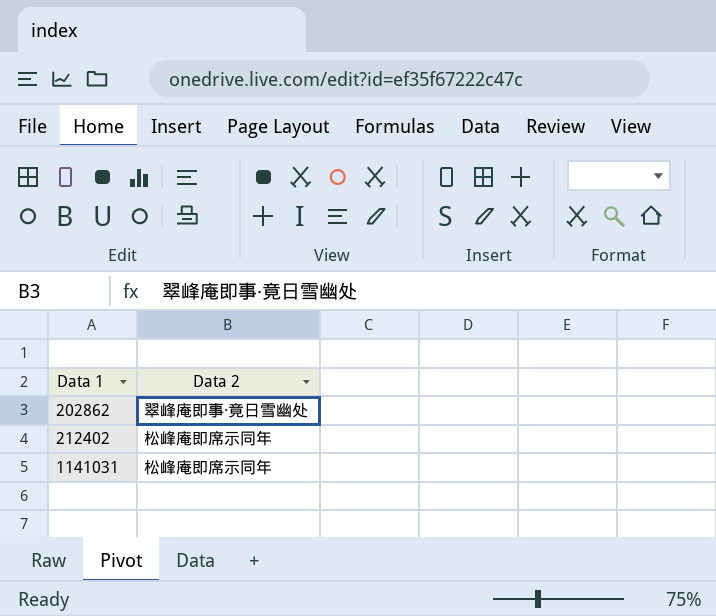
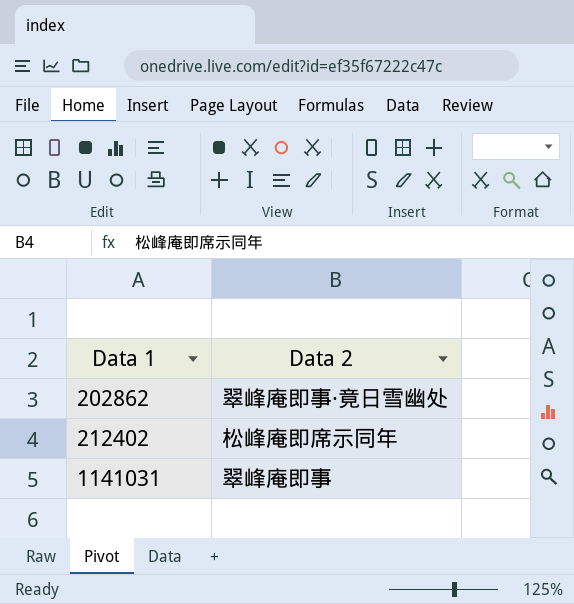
1141031 | Data 2: 松峰庵即席示同年 -> 翠峰庵即事

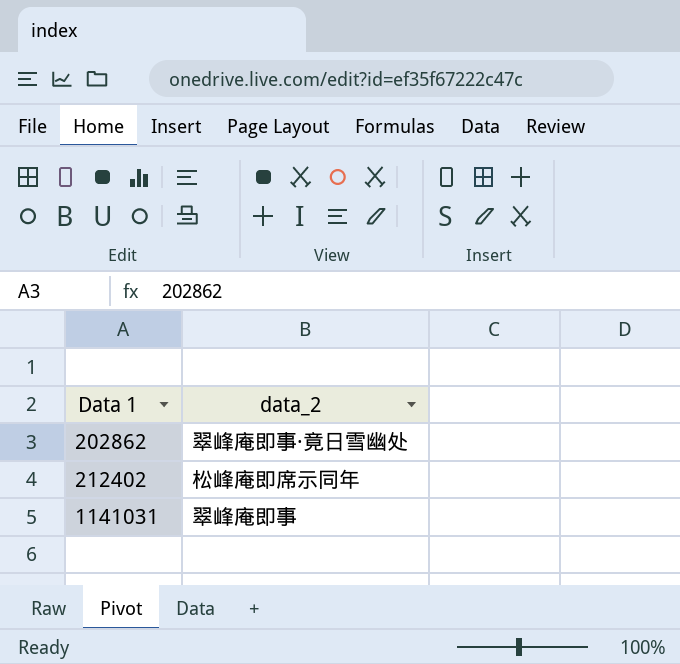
column name: Data 2 -> data_2

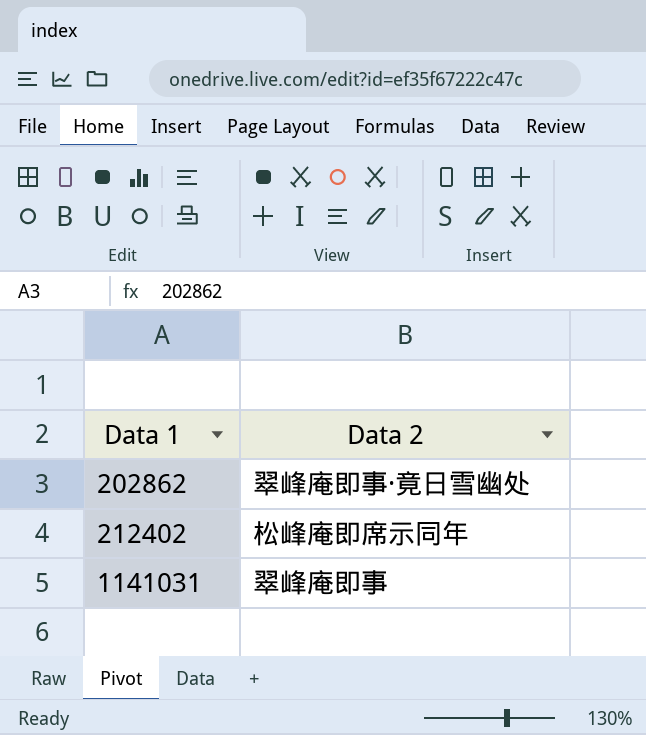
column name: data_2 -> Data 2

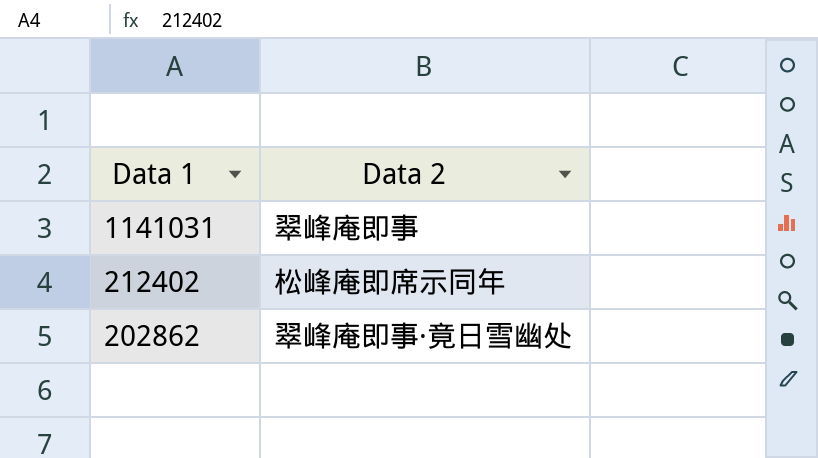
row order: Data 1 ascending -> Data 1 descending

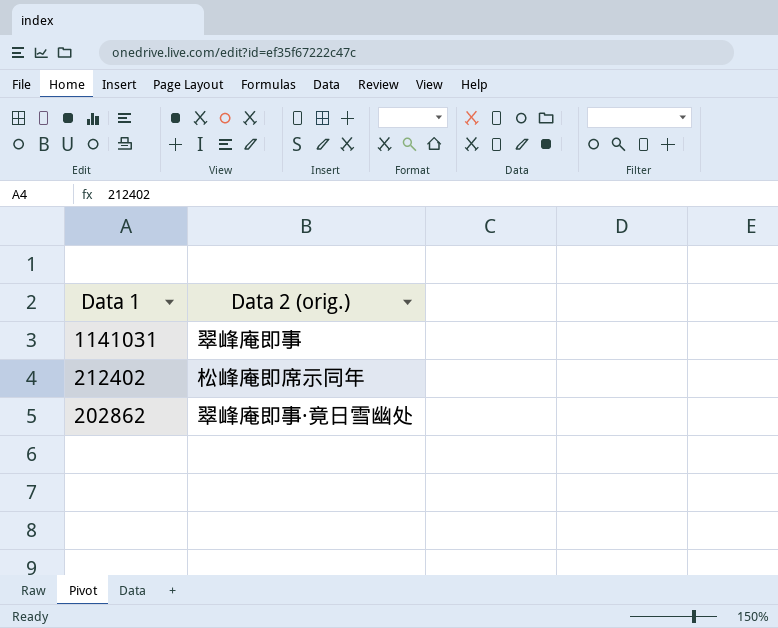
column name: Data 2 -> Data 2 (orig.)

